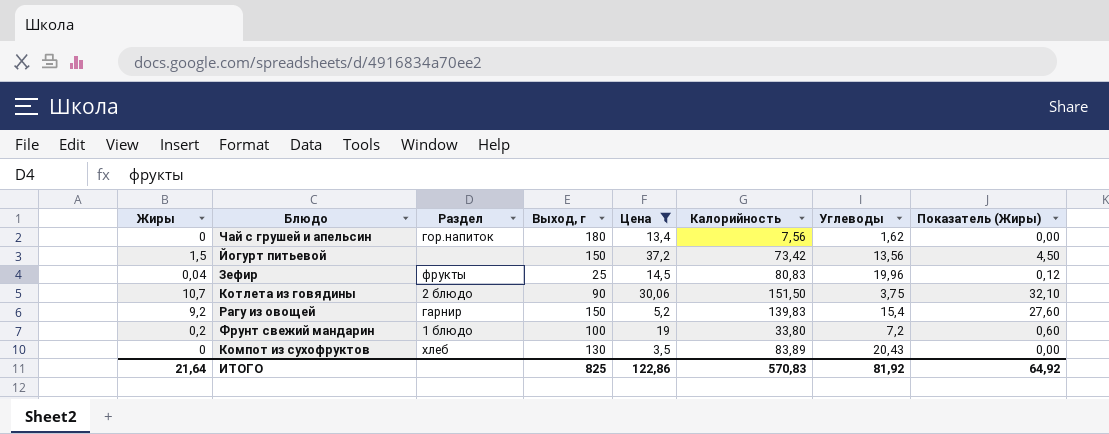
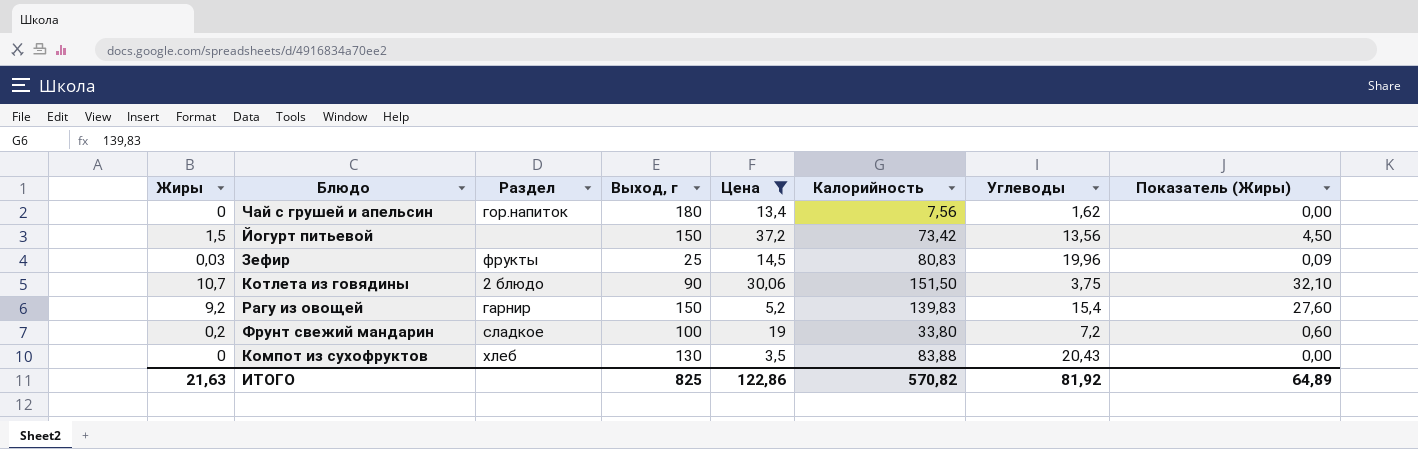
Зефир | Жиры: 0,04 -> 0,03
Зефир | Показатель (Жиры): 0,12 -> 0,09
Фрунт свежий мандарин | Раздел: 1 блюдо -> сладкое
Компот из сухофруктов | Калорийность: 83,89 -> 83,88
ИТОГО | Жиры: 21,64 -> 21,63
ИТОГО | Калорийность: 570,83 -> 570,82
ИТОГО | Показатель (Жиры): 64,92 -> 64,89

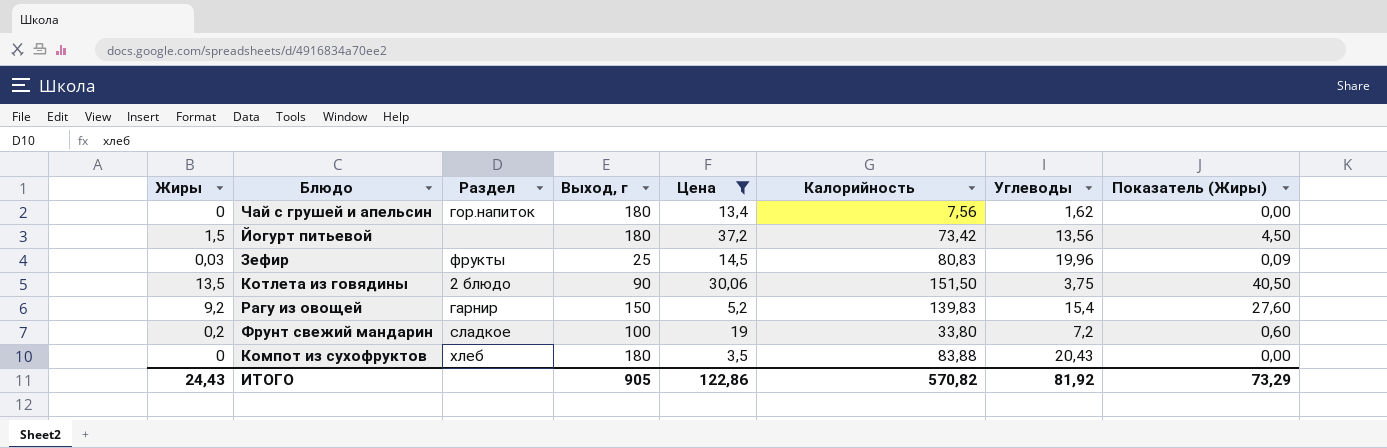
Йогурт питьевой | Выход, г: 150 -> 180
Котлета из говядины | Жиры: 10,7 -> 13,5
Котлета из говядины | Показатель (Жиры): 32,10 -> 40,50
Компот из сухофруктов | Выход, г: 130 -> 180
ИТОГО | Жиры: 21,63 -> 24,43
ИТОГО | Выход, г: 825 -> 905
ИТОГО | Показатель (Жиры): 64,89 -> 73,29

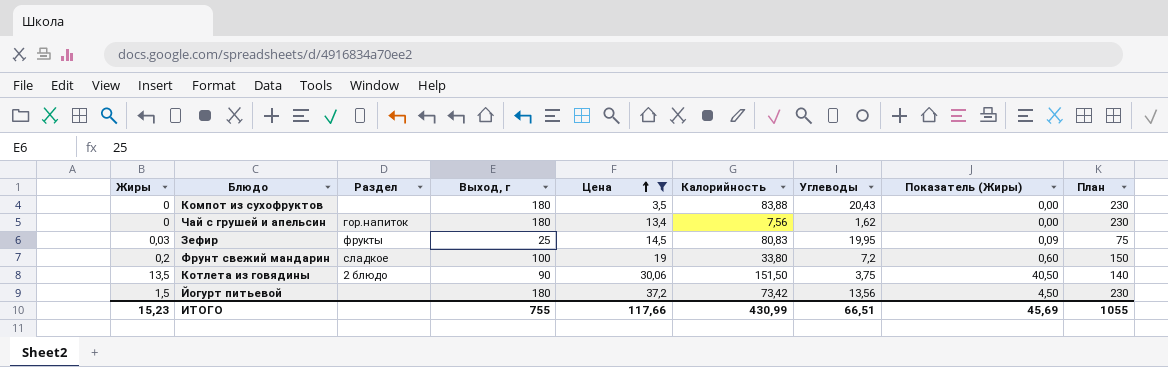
row order: none -> Цена ascending
column План | formula: none -> [Выход, г] + 50
row Рагу из овощей: 9,2 | гарнир | 150 | 5,2 | 139,83 | 15,4 | 27,60 -> none
Компот из сухофруктов | Раздел: хлеб -> none
Зефир | Углеводы: 19,96 -> 19,95
ИТОГО | Жиры: 24,43 -> 15,23
ИТОГО | Выход, г: 905 -> 755
ИТОГО | Цена: 122,86 -> 117,66
ИТОГО | Калорийность: 570,82 -> 430,99
ИТОГО | Углеводы: 81,92 -> 66,51
ИТОГО | Показатель (Жиры): 73,29 -> 45,69

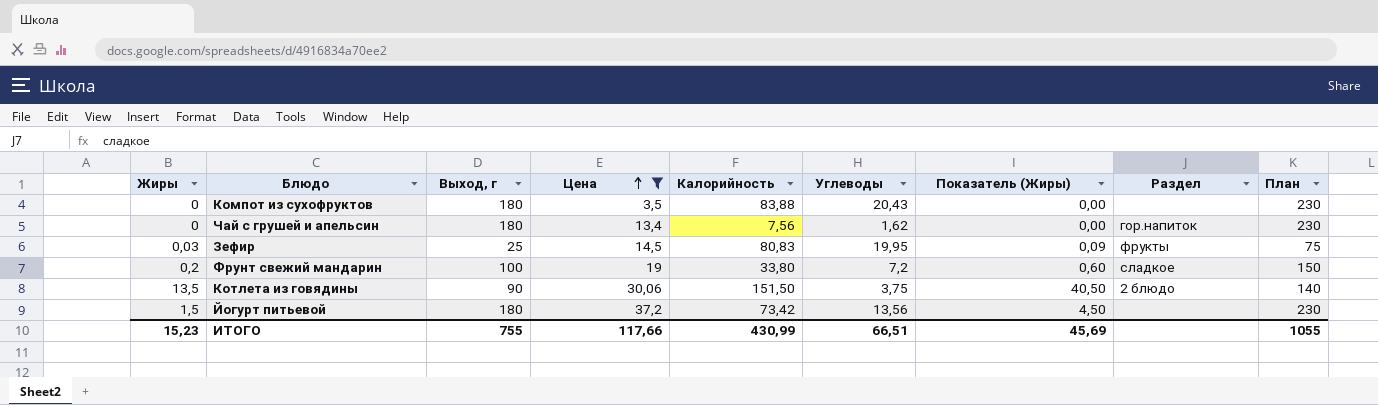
column Раздел | position: 3 -> 8

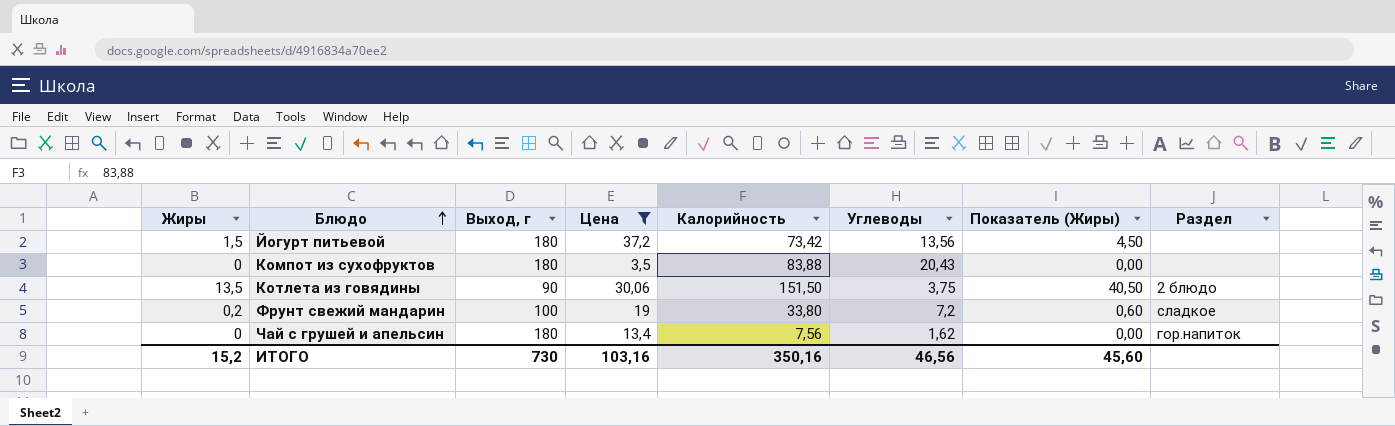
row order: Цена ascending -> Блюдо ascending
column План | formula: [Выход, г] + 50 -> none
row Зефир: 0,03 | 25 | 14,5 | 80,83 | 19,95 | 0,09 | фрукты | 75 -> none
ИТОГО | Жиры: 15,23 -> 15,2
ИТОГО | Выход, г: 755 -> 730
ИТОГО | Цена: 117,66 -> 103,16
ИТОГО | Калорийность: 430,99 -> 350,16
ИТОГО | Углеводы: 66,51 -> 46,56
ИТОГО | Показатель (Жиры): 45,69 -> 45,60

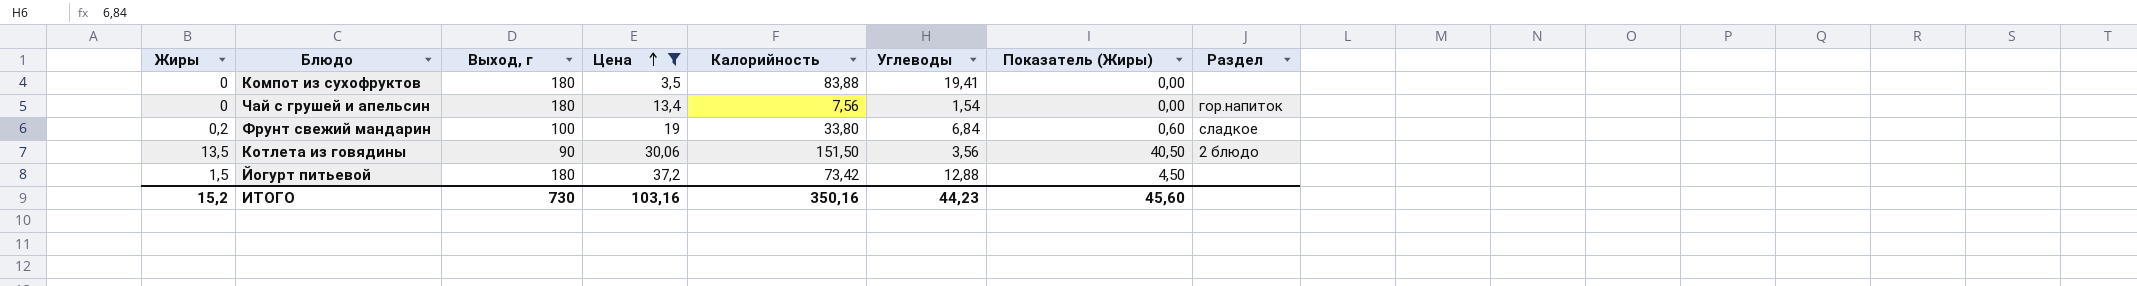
row order: Блюдо ascending -> Цена ascending
Компот из сухофруктов | Углеводы: 20,43 -> 19,41
Чай с грушей и апельсин | Углеводы: 1,62 -> 1,54
Фрунт свежий мандарин | Углеводы: 7,2 -> 6,84
Котлета из говядины | Углеводы: 3,75 -> 3,56
Йогурт питьевой | Углеводы: 13,56 -> 12,88
ИТОГО | Углеводы: 46,56 -> 44,23

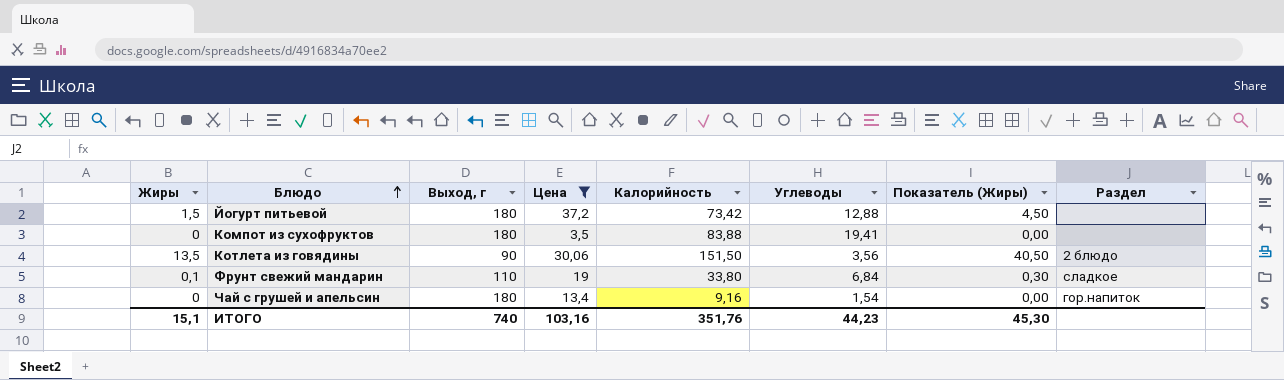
row order: Цена ascending -> Блюдо ascending
Фрунт свежий мандарин | Жиры: 0,2 -> 0,1
Фрунт свежий мандарин | Выход, г: 100 -> 110
Фрунт свежий мандарин | Показатель (Жиры): 0,60 -> 0,30
Чай с грушей и апельсин | Калорийность: 7,56 -> 9,16
ИТОГО | Жиры: 15,2 -> 15,1
ИТОГО | Выход, г: 730 -> 740
ИТОГО | Калорийность: 350,16 -> 351,76
ИТОГО | Показатель (Жиры): 45,60 -> 45,30

